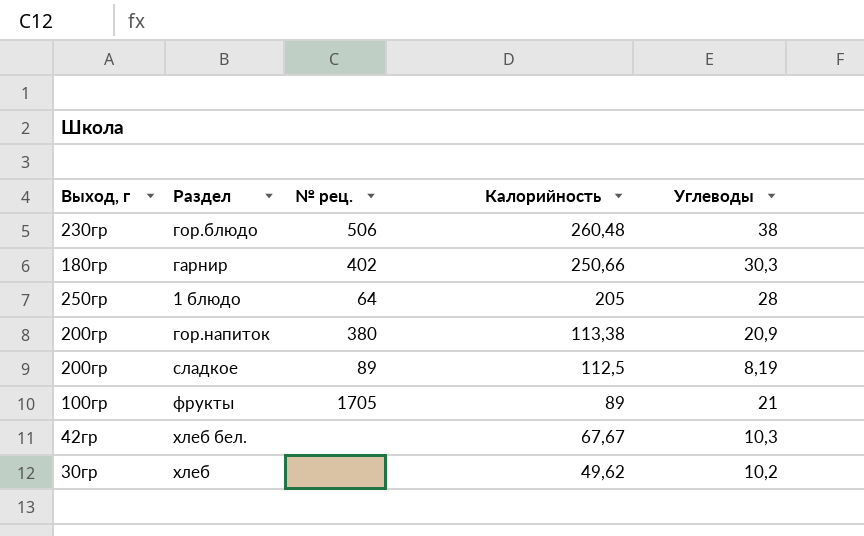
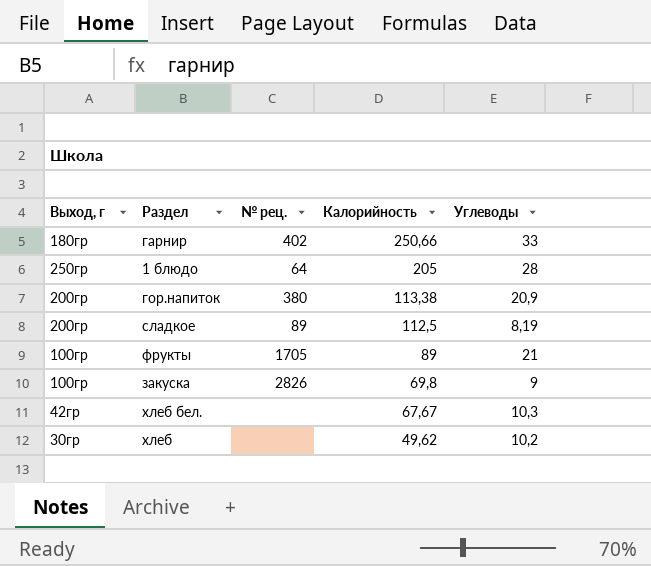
row гор.блюдо: 230гр | 506 | 260,48 | 38 -> none
гарнир | Углеводы: 30,3 -> 33
row закуска: none -> 100гр | 2826 | 69,8 | 9

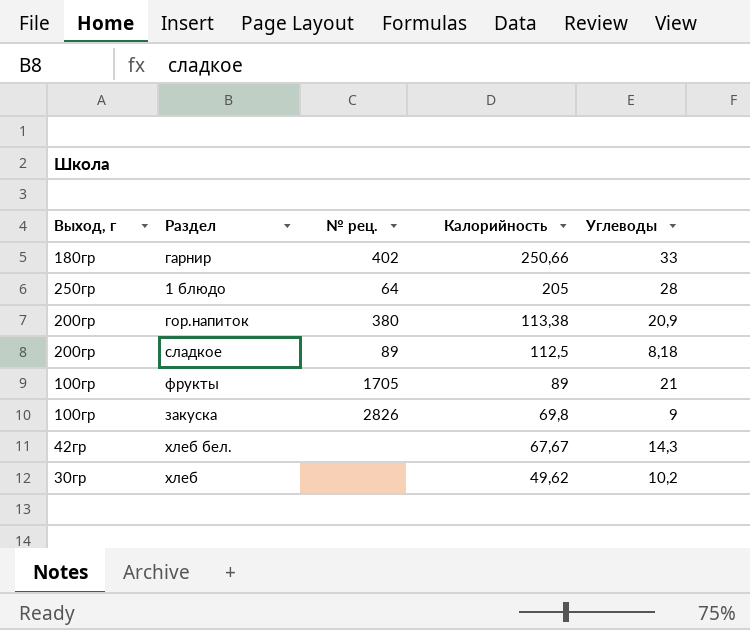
сладкое | Углеводы: 8,19 -> 8,18
хлеб бел. | Углеводы: 10,3 -> 14,3

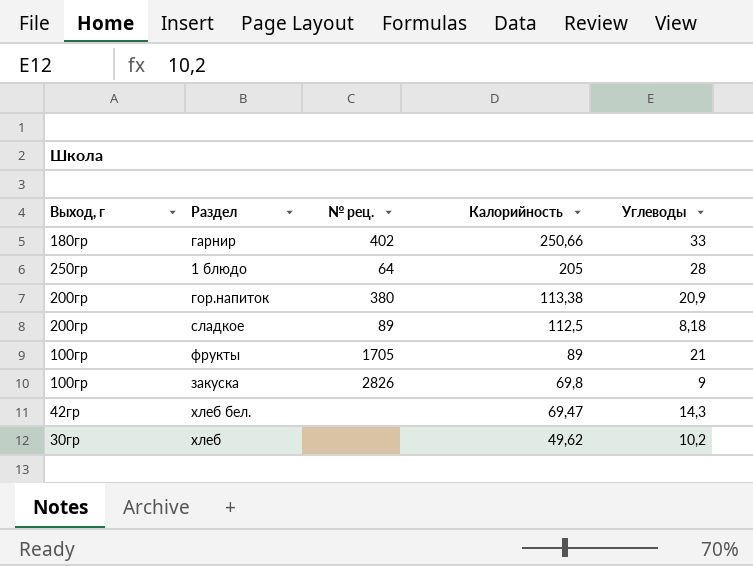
хлеб бел. | Калорийность: 67,67 -> 69,47

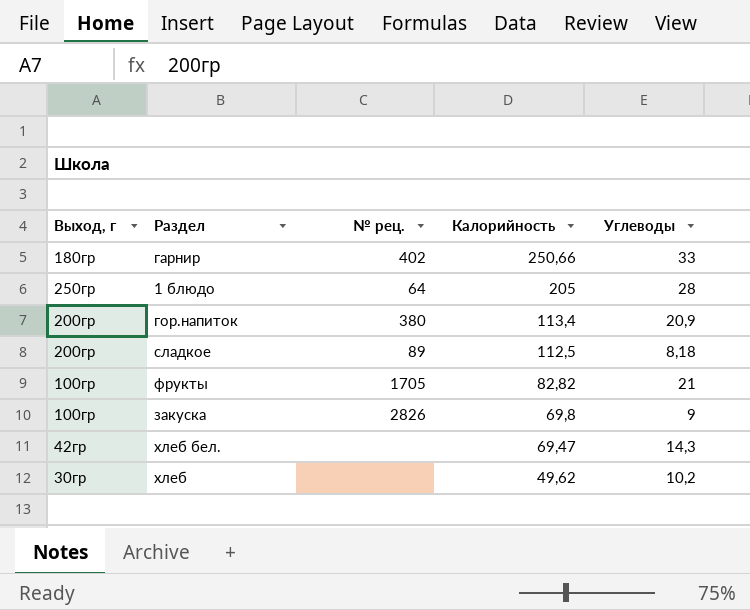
гор.напиток | Калорийность: 113,38 -> 113,4
фрукты | Калорийность: 89 -> 82,82

